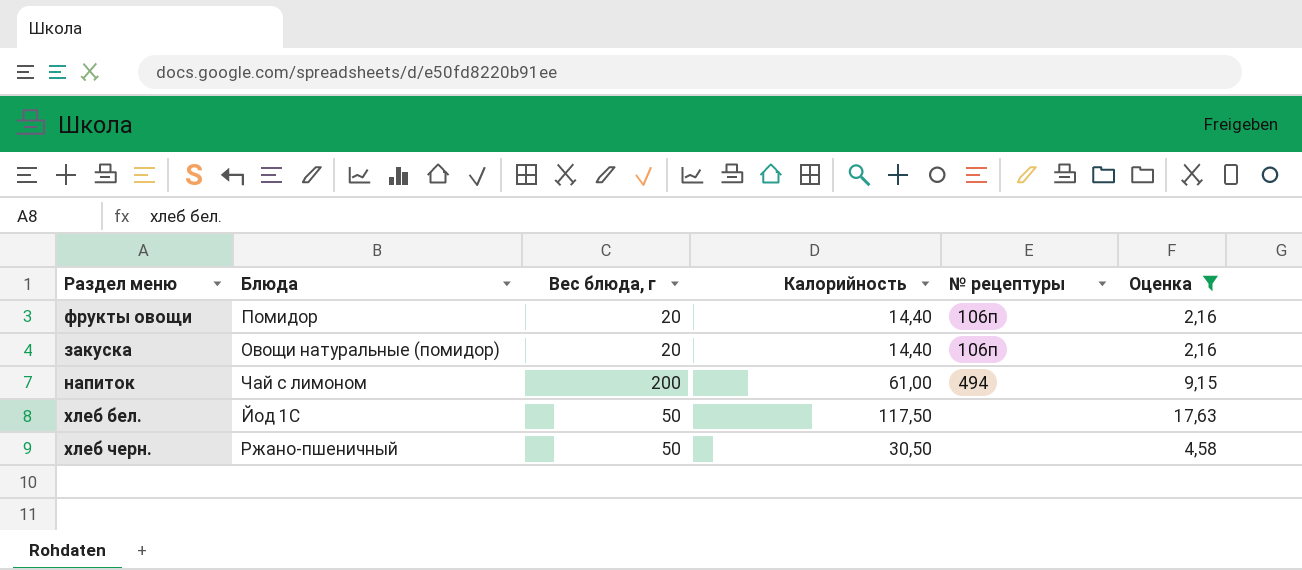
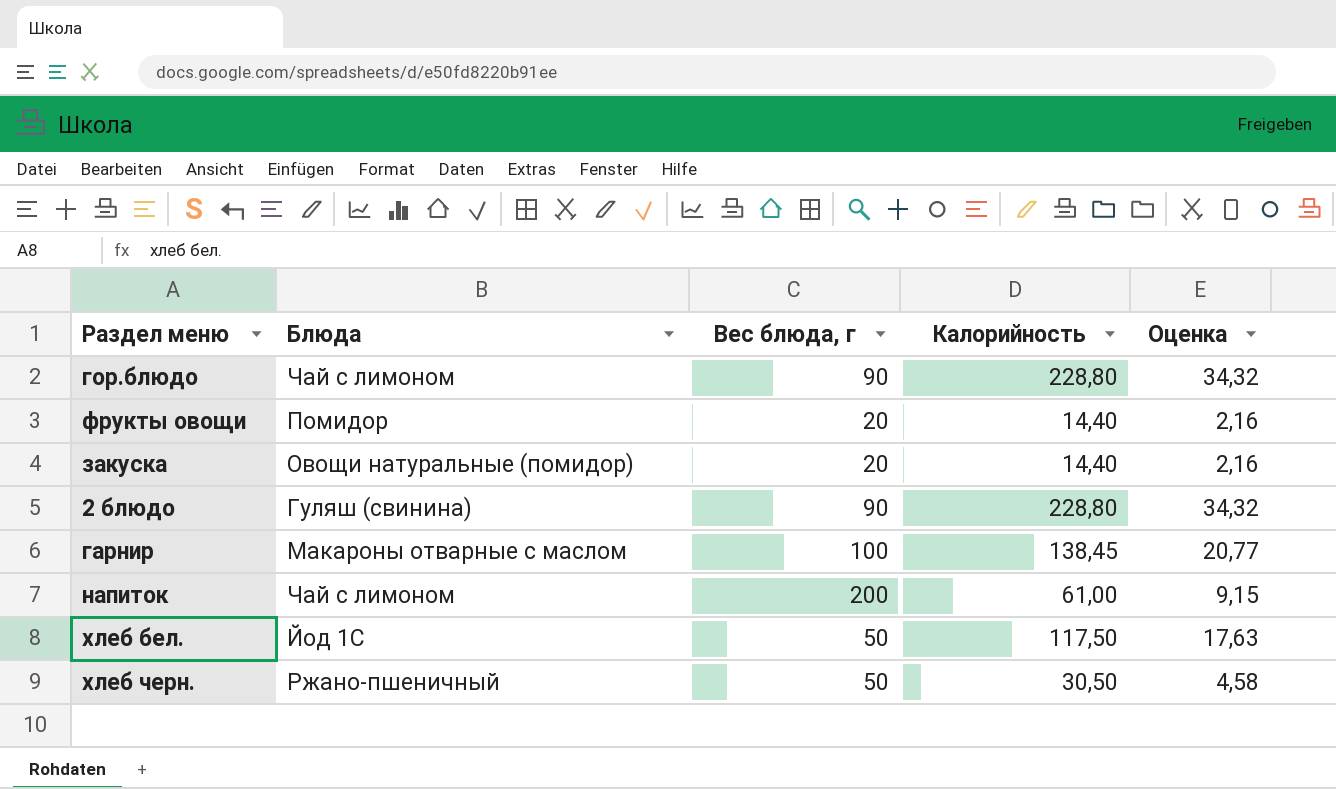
filter: Оценка <= 17,63 -> none
column № рецептуры | position: 5 -> none

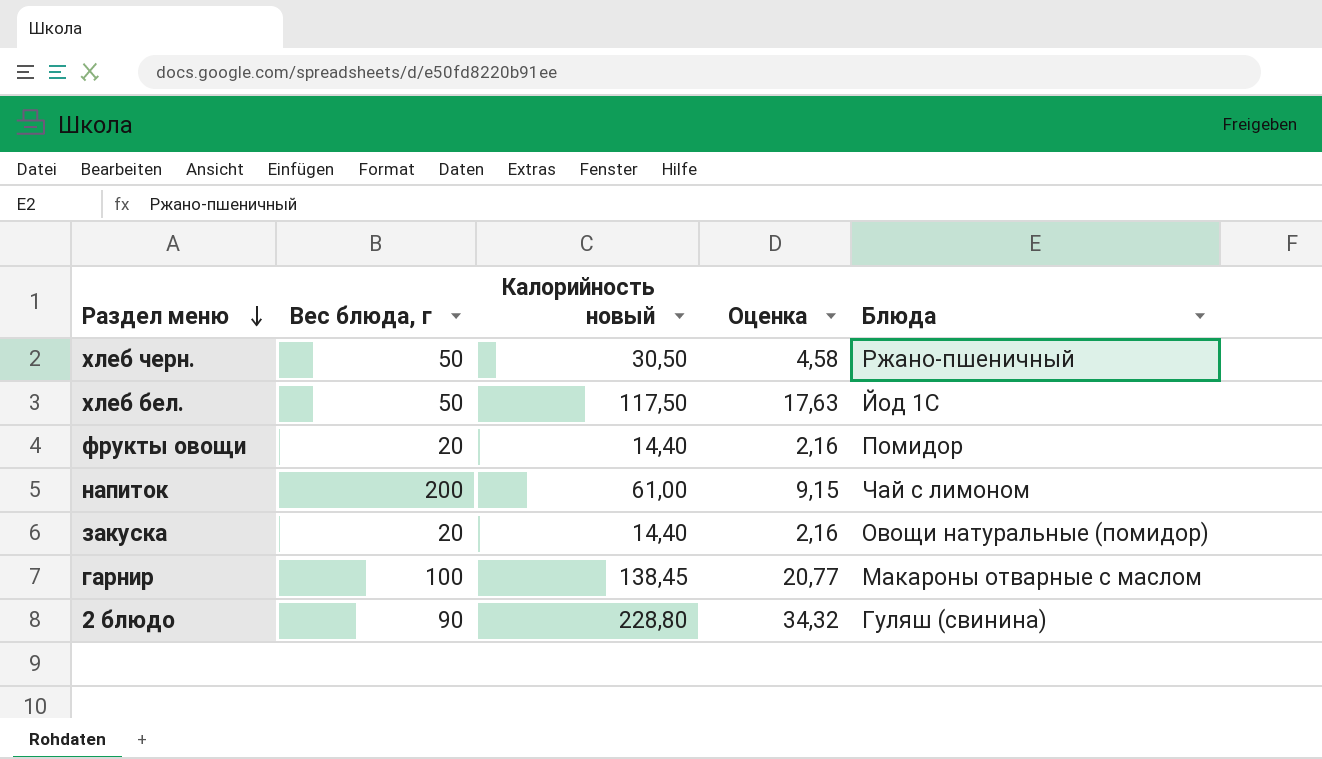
row order: none -> Раздел меню descending
column name: Калорийность -> Калорийность новый
column Блюда | position: 2 -> 5
row гор.блюдо: Чай с лимоном | 90 | 228,80 | 34,32 -> none

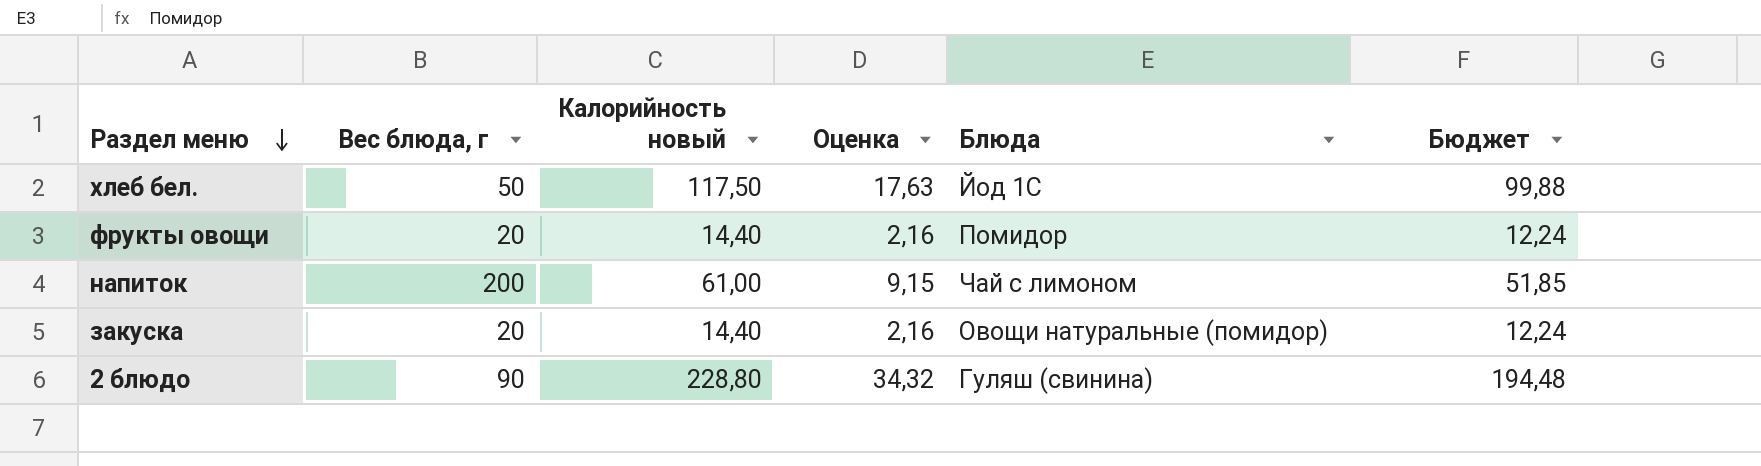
column Бюджет | formula: none -> [Калорийность новый] * 0,85
row хлеб черн.: 50 | 30,50 | 4,58 | Ржано-пшеничный -> none
row гарнир: 100 | 138,45 | 20,77 | Макароны отварные с маслом -> none

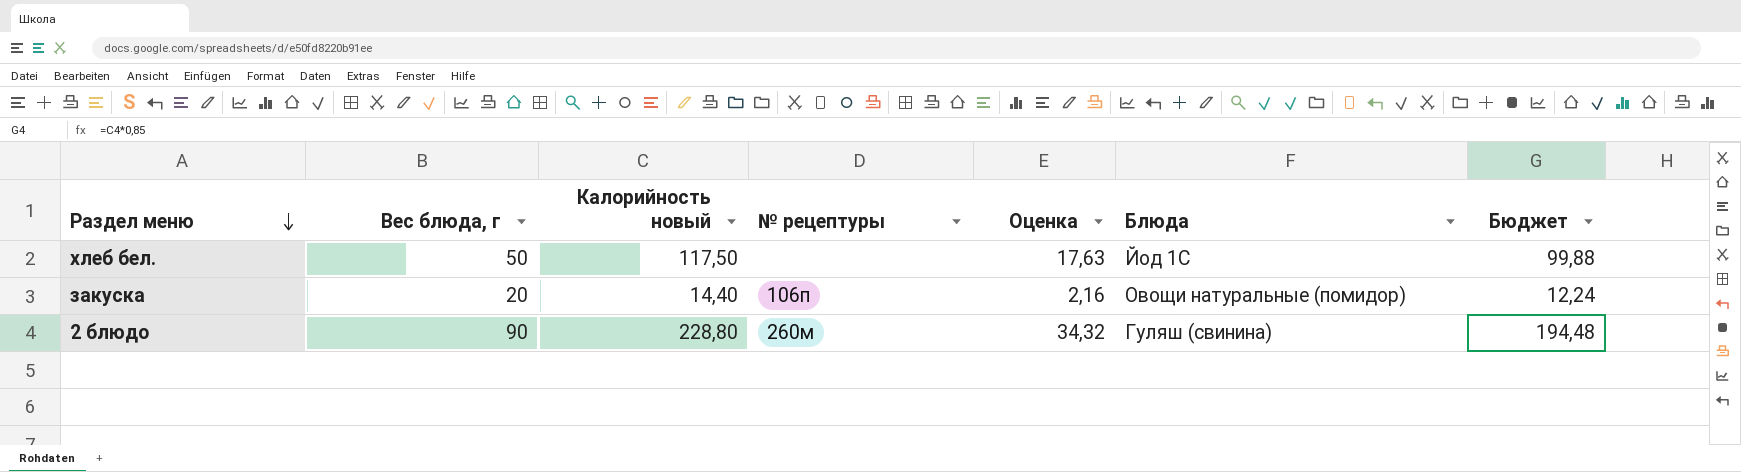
column № рецептуры | position: none -> 4
row фрукты овощи: 20 | 14,40 | 2,16 | Помидор | 12,24 -> none
row напиток: 200 | 61,00 | 9,15 | Чай с лимоном | 51,85 -> none

